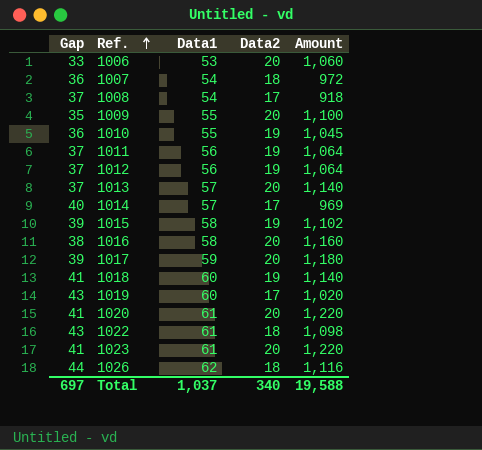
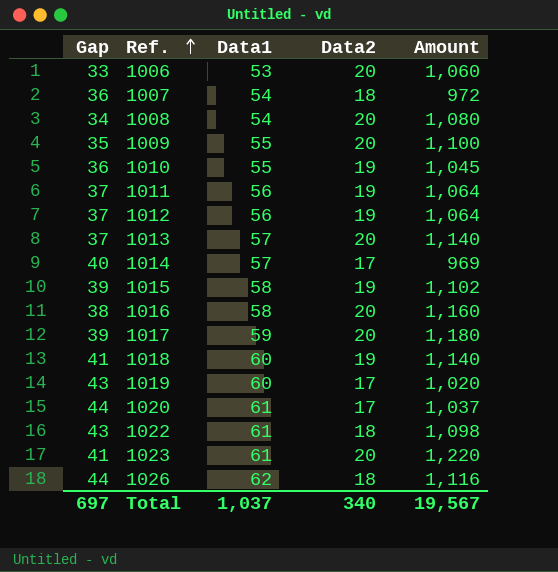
1008 | Gap: 37 -> 34
1008 | Data2: 17 -> 20
1008 | Amount: 918 -> 1,080
1020 | Gap: 41 -> 44
1020 | Data2: 20 -> 17
1020 | Amount: 1,220 -> 1,037
Total | Amount: 19,588 -> 19,567

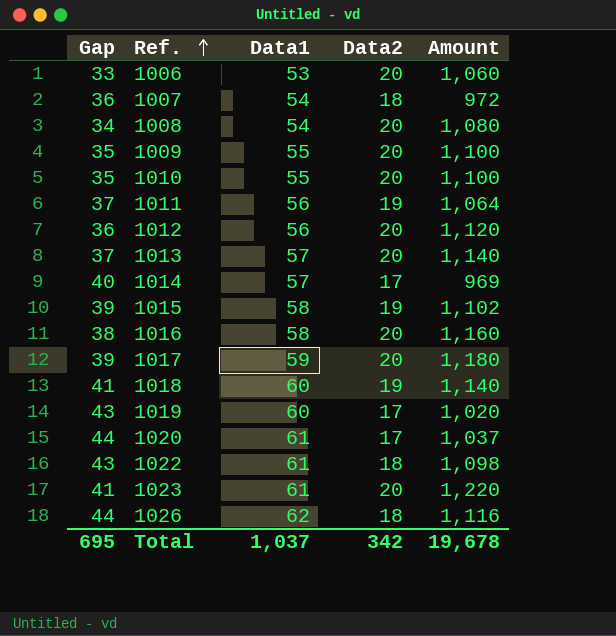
1010 | Gap: 36 -> 35
1010 | Data2: 19 -> 20
1010 | Amount: 1,045 -> 1,100
1012 | Gap: 37 -> 36
1012 | Data2: 19 -> 20
1012 | Amount: 1,064 -> 1,120
Total | Gap: 697 -> 695
Total | Data2: 340 -> 342
Total | Amount: 19,567 -> 19,678

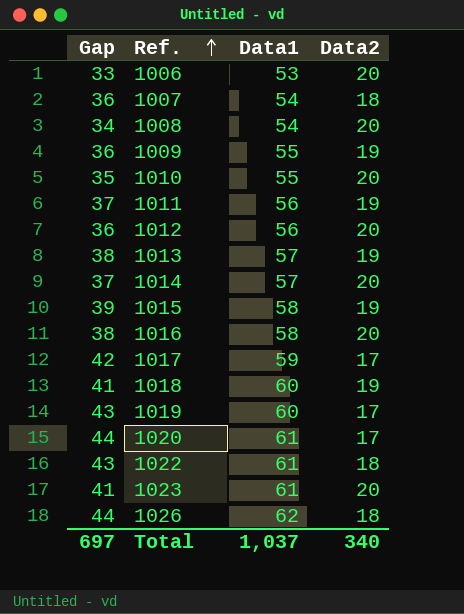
column Amount | formula: [Data1] * [Data2] -> none
1009 | Gap: 35 -> 36
1009 | Data2: 20 -> 19
1013 | Gap: 37 -> 38
1013 | Data2: 20 -> 19
1014 | Gap: 40 -> 37
1014 | Data2: 17 -> 20
1017 | Gap: 39 -> 42
1017 | Data2: 20 -> 17
Total | Gap: 695 -> 697
Total | Data2: 342 -> 340

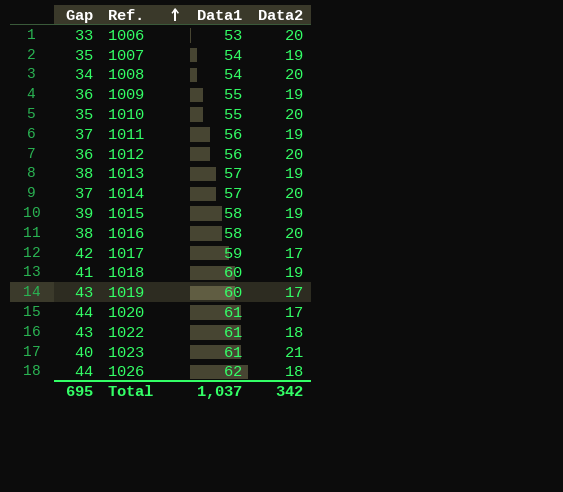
1007 | Gap: 36 -> 35
1007 | Data2: 18 -> 19
1023 | Gap: 41 -> 40
1023 | Data2: 20 -> 21
Total | Gap: 697 -> 695
Total | Data2: 340 -> 342

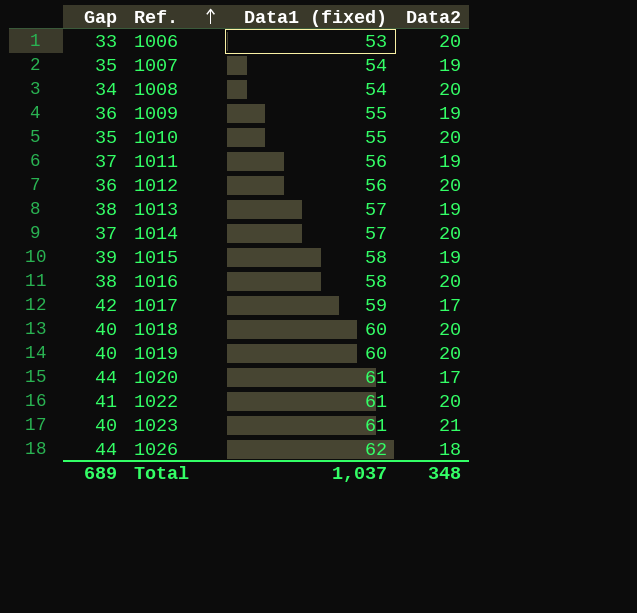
column name: Data1 -> Data1 (fixed)
1018 | Gap: 41 -> 40
1018 | Data2: 19 -> 20
1019 | Gap: 43 -> 40
1019 | Data2: 17 -> 20
1022 | Gap: 43 -> 41
1022 | Data2: 18 -> 20
Total | Gap: 695 -> 689
Total | Data2: 342 -> 348

